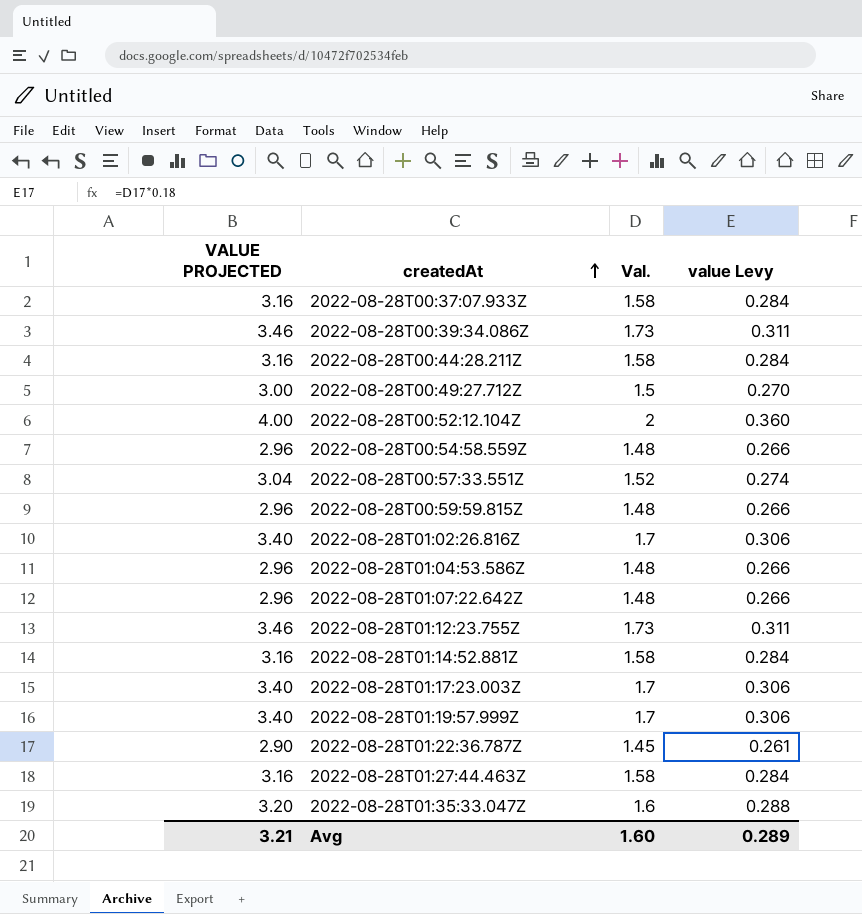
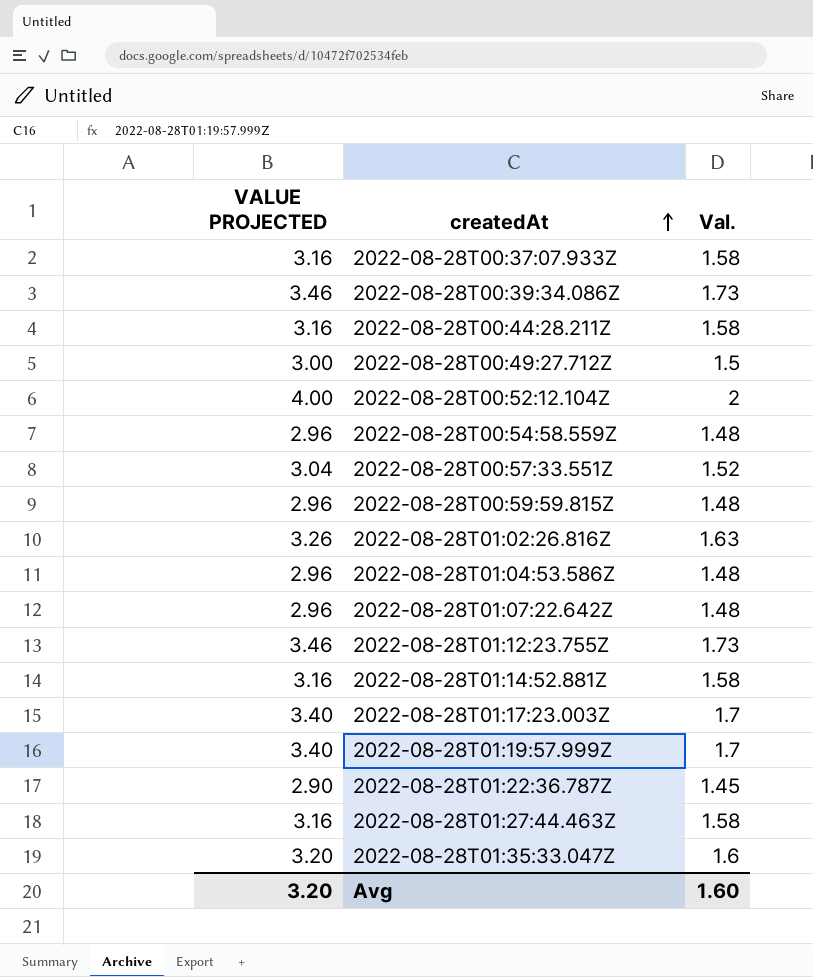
column value Levy | formula: [Val.] * 0.18 -> none
2022-08-28T01:02:26.816Z | VALUE PROJECTED: 3.40 -> 3.26
2022-08-28T01:02:26.816Z | Val.: 1.7 -> 1.63
Avg | VALUE PROJECTED: 3.21 -> 3.20

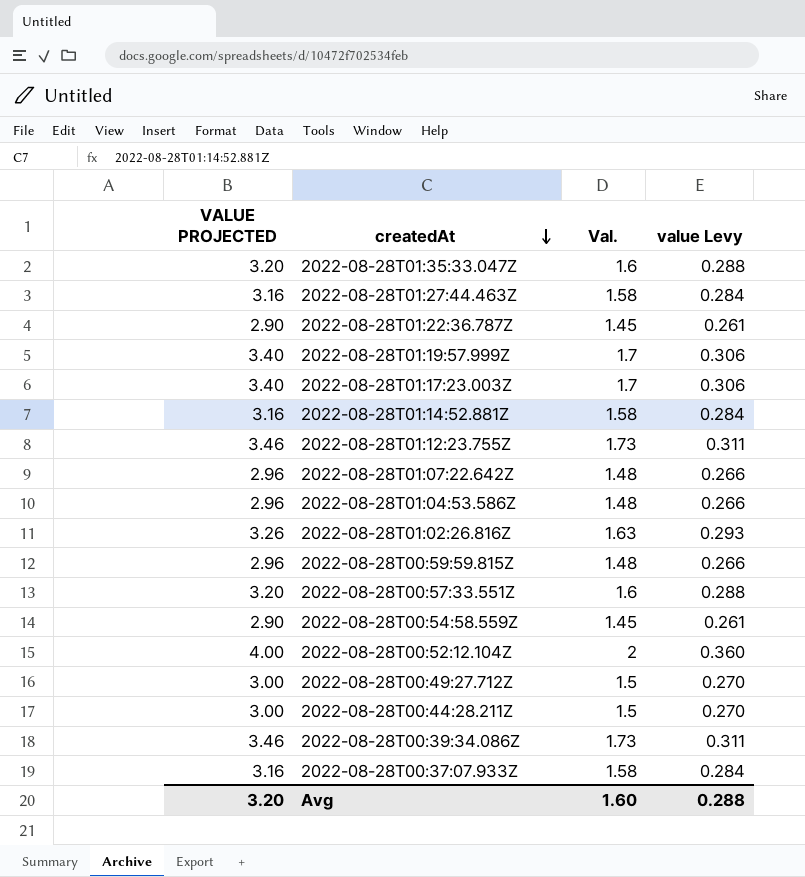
row order: createdAt ascending -> createdAt descending
column value Levy | formula: none -> [Val.] * 0.18
2022-08-28T00:57:33.551Z | VALUE PROJECTED: 3.04 -> 3.20
2022-08-28T00:57:33.551Z | Val.: 1.52 -> 1.6
2022-08-28T00:54:58.559Z | VALUE PROJECTED: 2.96 -> 2.90
2022-08-28T00:54:58.559Z | Val.: 1.48 -> 1.45
2022-08-28T00:44:28.211Z | VALUE PROJECTED: 3.16 -> 3.00
2022-08-28T00:44:28.211Z | Val.: 1.58 -> 1.5

